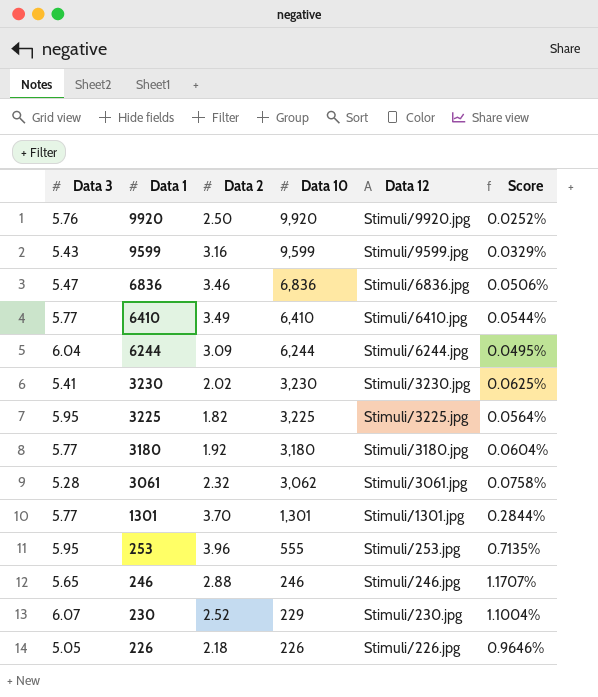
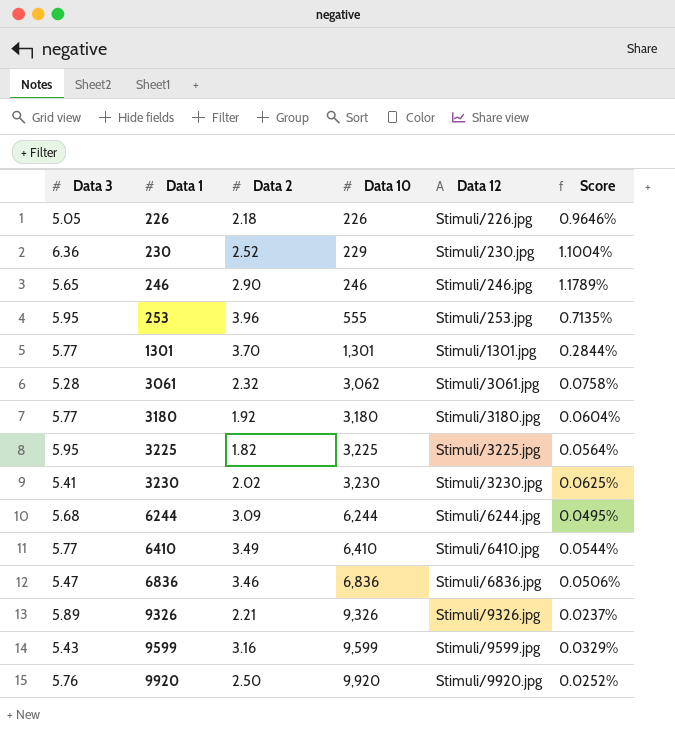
row order: Data 1 descending -> Data 1 ascending
230 | Data 3: 6.07 -> 6.36
246 | Data 2: 2.88 -> 2.90
246 | Score: 1.1707% -> 1.1789%
6244 | Data 3: 6.04 -> 5.68
row 9326: none -> 5.89 | 2.21 | 9,326 | Stimuli/9326.jpg | 0.0237%

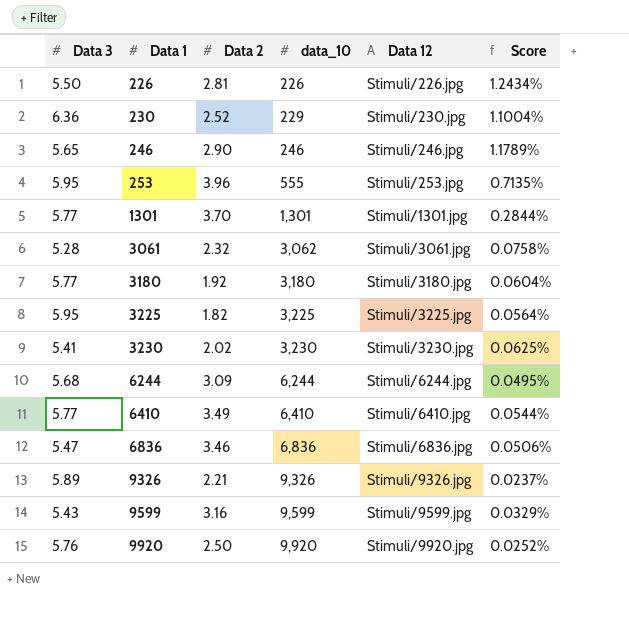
column name: Data 10 -> data_10
226 | Data 3: 5.05 -> 5.50
226 | Data 2: 2.18 -> 2.81
226 | Score: 0.9646% -> 1.2434%

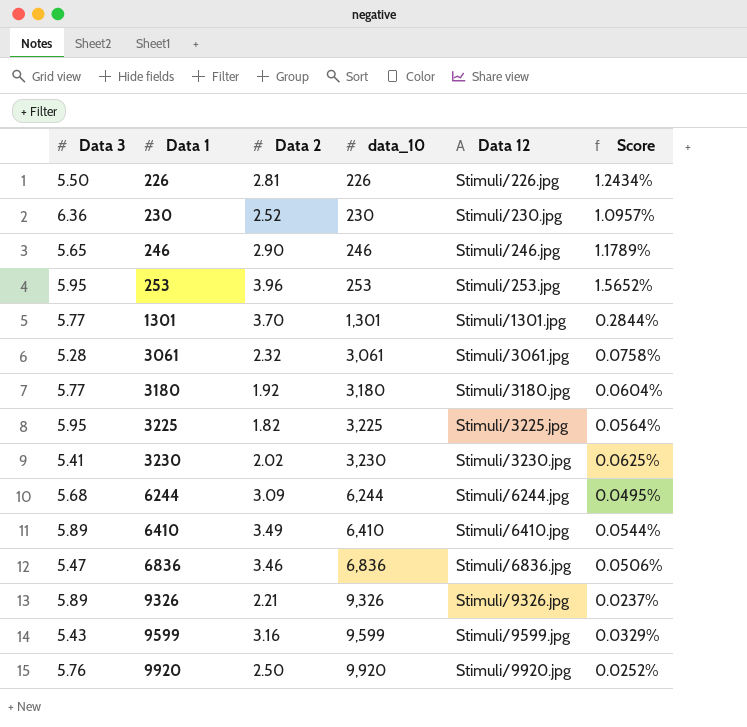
230 | data_10: 229 -> 230
230 | Score: 1.1004% -> 1.0957%
253 | data_10: 555 -> 253
253 | Score: 0.7135% -> 1.5652%
3061 | data_10: 3,062 -> 3,061
6410 | Data 3: 5.77 -> 5.89

